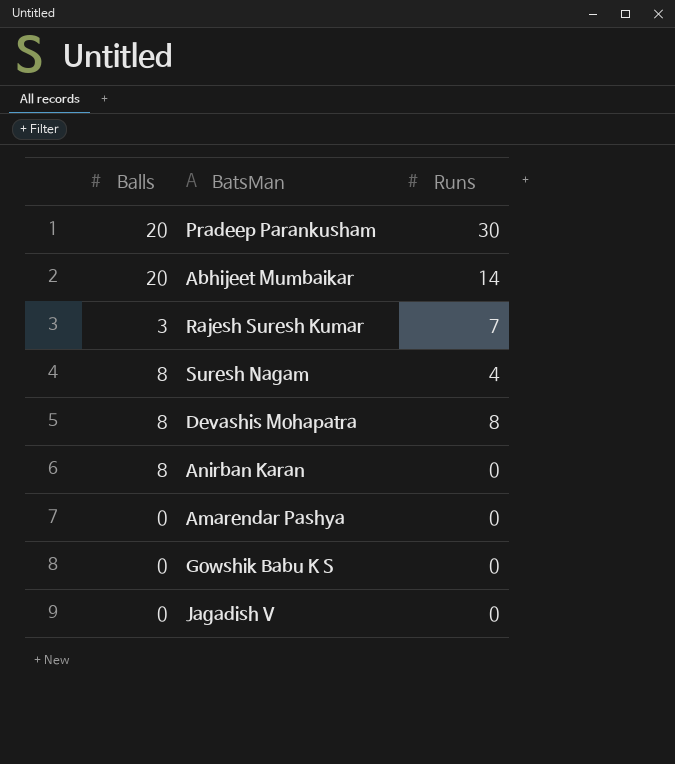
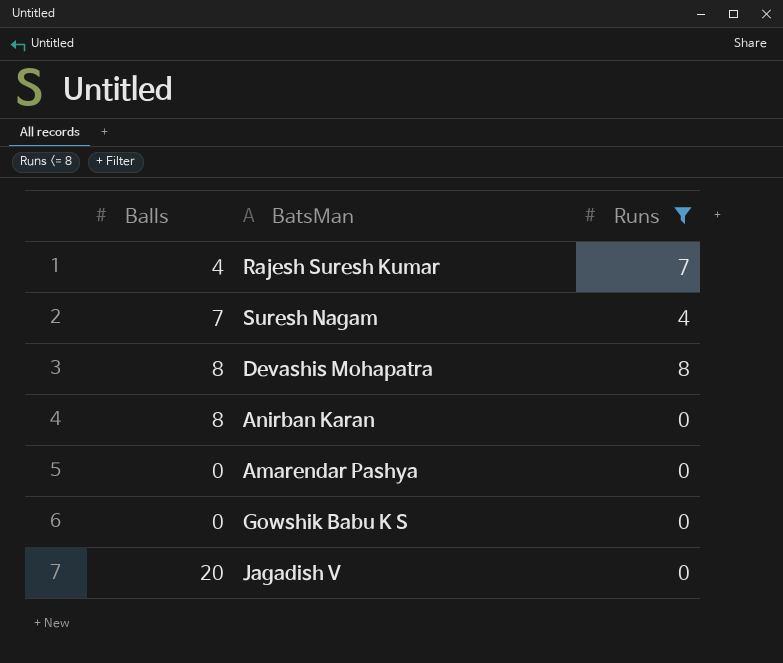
filter: none -> Runs <= 8
Rajesh Suresh Kumar | Balls: 3 -> 4
Suresh Nagam | Balls: 8 -> 7
Jagadish V | Balls: 0 -> 20

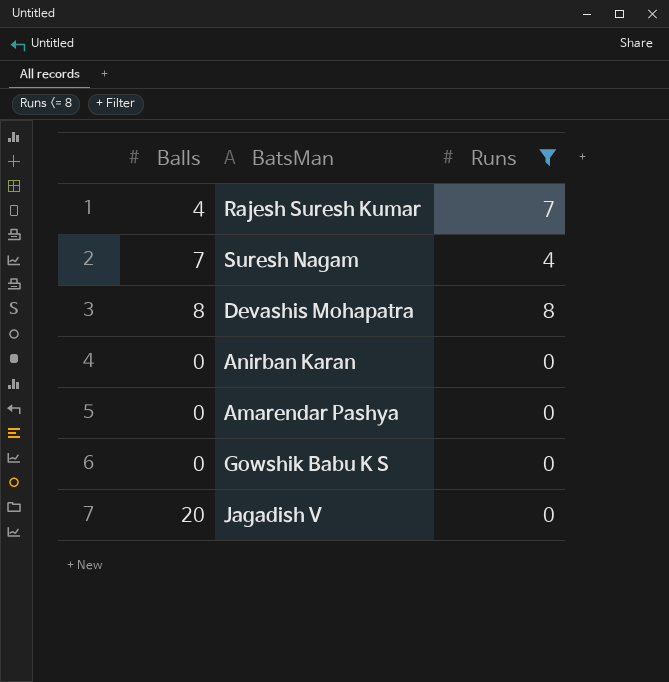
Anirban Karan | Balls: 8 -> 0

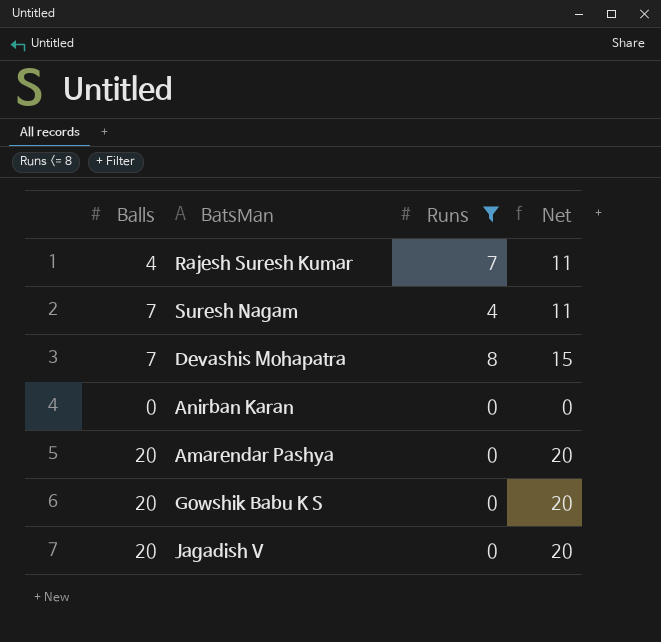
column Net | formula: none -> [Balls] + [Runs]
Devashis Mohapatra | Balls: 8 -> 7
Amarendar Pashya | Balls: 0 -> 20
Gowshik Babu K S | Balls: 0 -> 20

